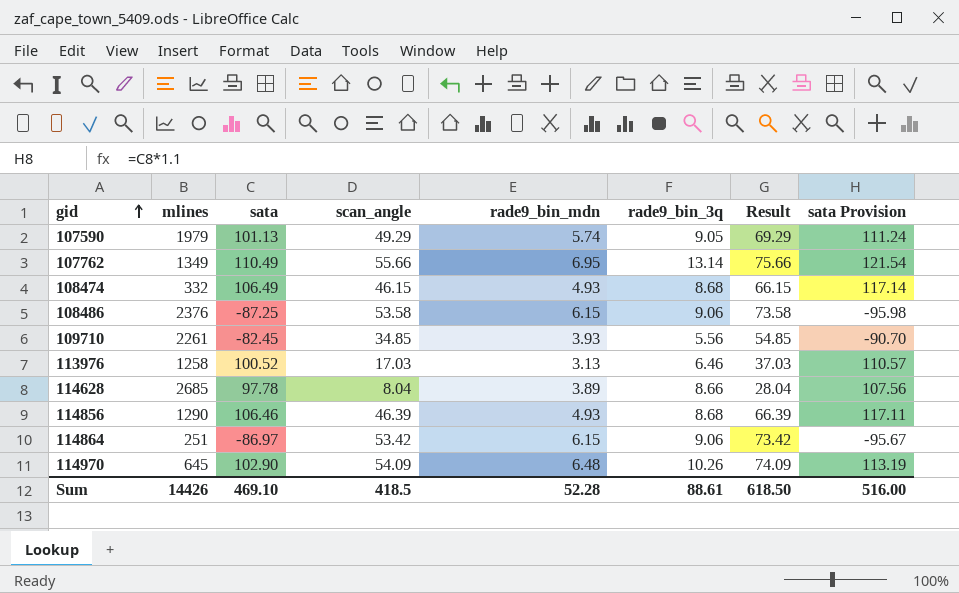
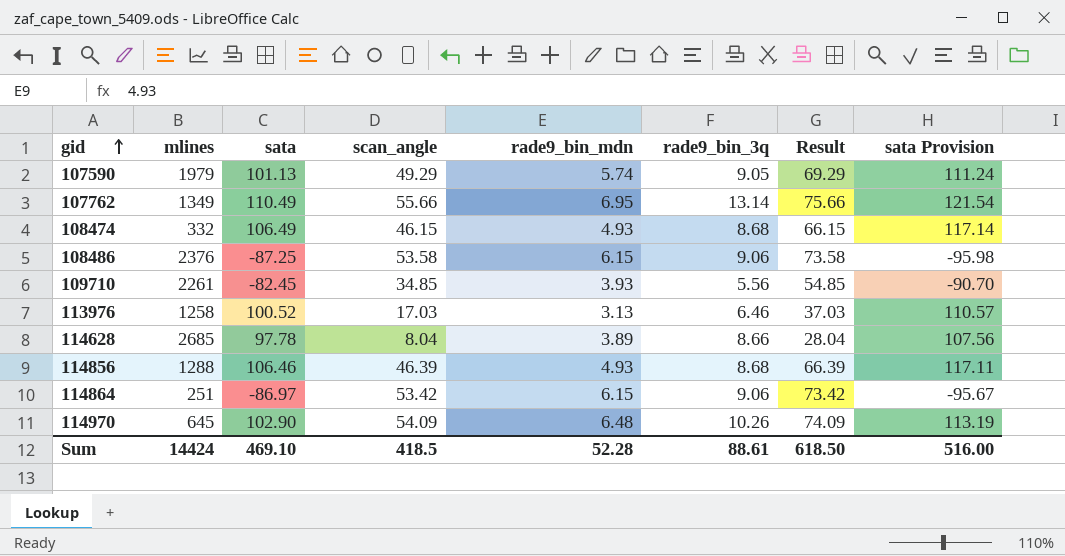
114856 | mlines: 1290 -> 1288
Sum | mlines: 14426 -> 14424

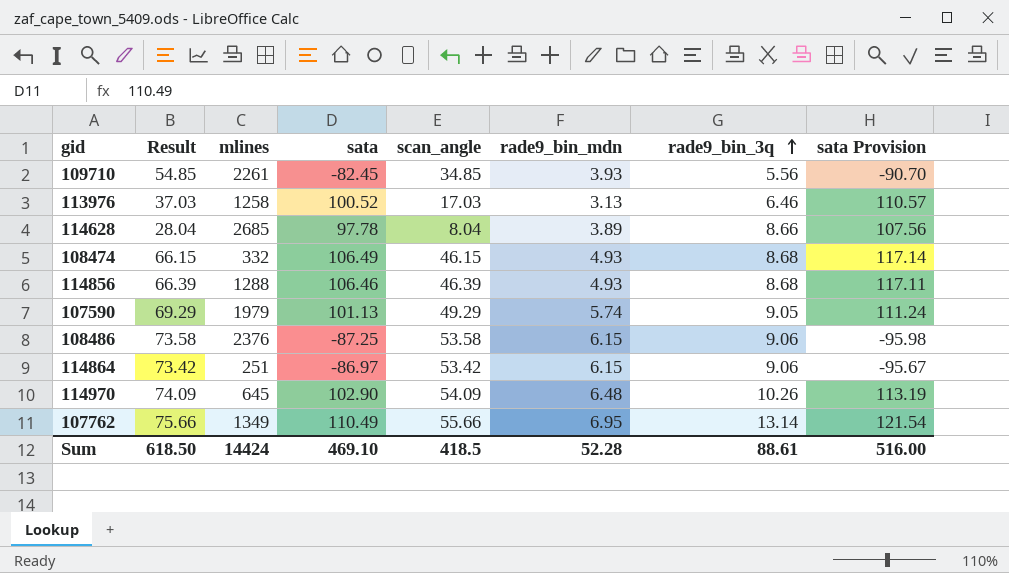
row order: gid ascending -> rade9_bin_3q ascending
column Result | position: 7 -> 2

